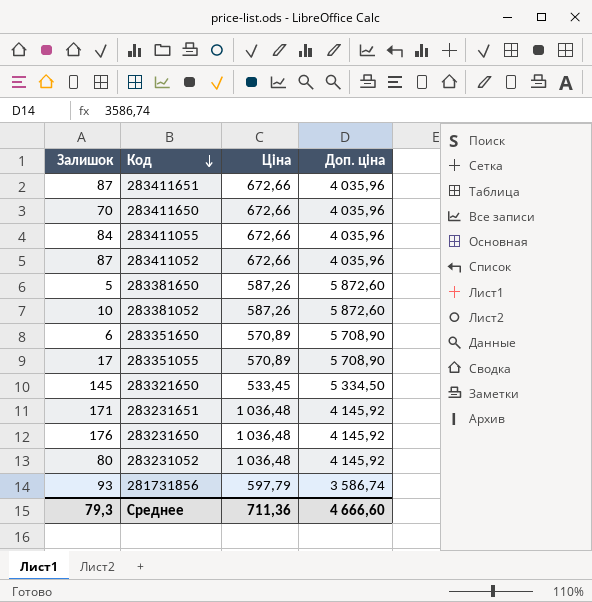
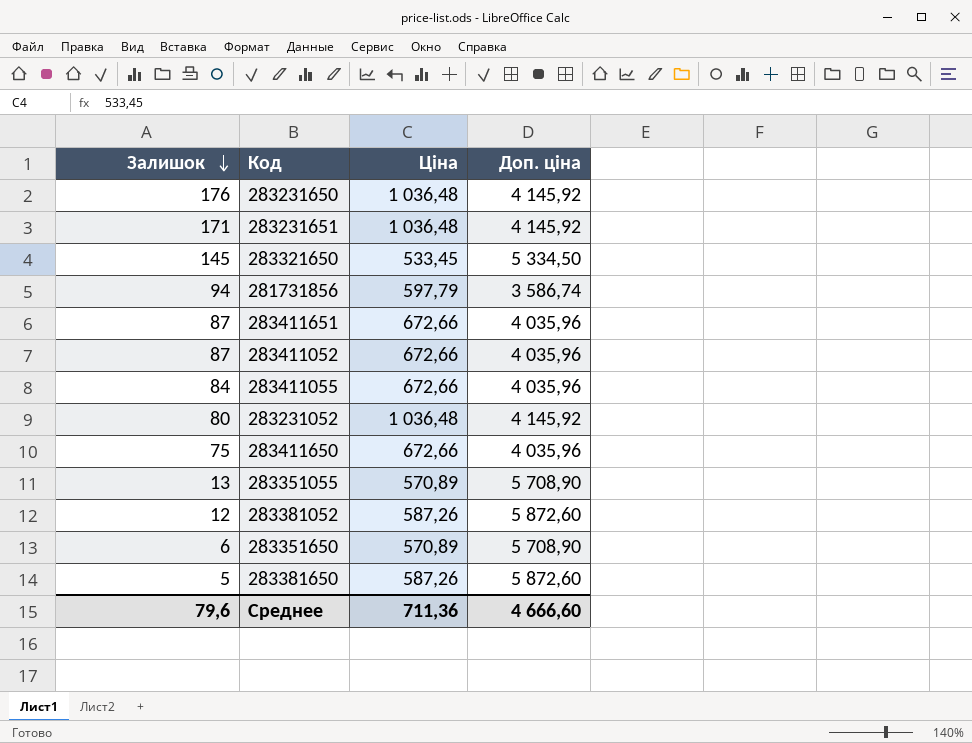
row order: Код descending -> Залишок descending
281731856 | Залишок: 93 -> 94
283411650 | Залишок: 70 -> 75
283351055 | Залишок: 17 -> 13
283381052 | Залишок: 10 -> 12
Среднее | Залишок: 79,3 -> 79,6

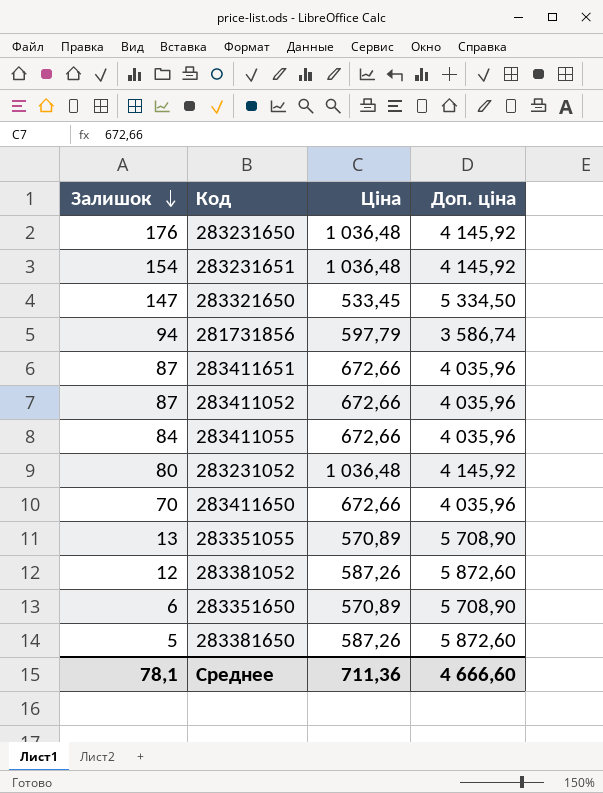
283231651 | Залишок: 171 -> 154
283321650 | Залишок: 145 -> 147
283411650 | Залишок: 75 -> 70
Среднее | Залишок: 79,6 -> 78,1

